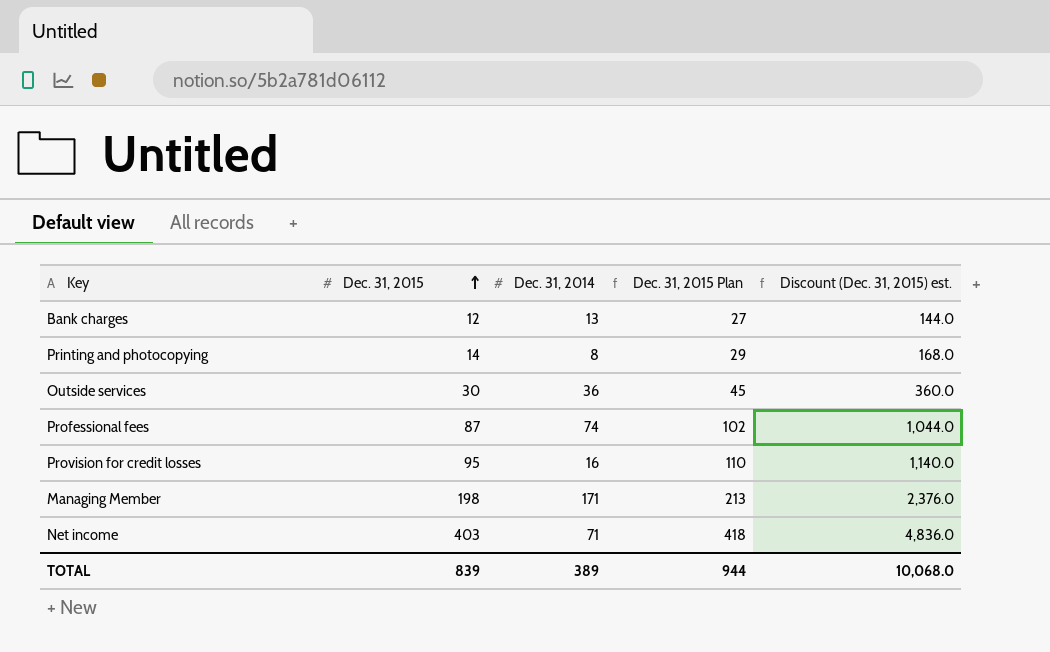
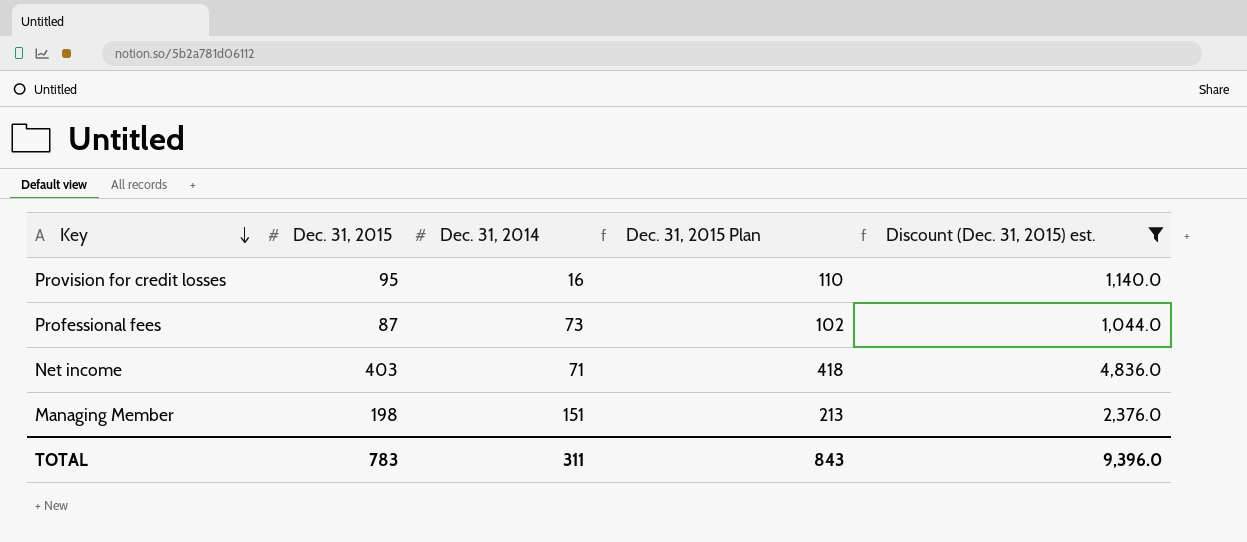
filter: none -> Discount (Dec. 31, 2015) est. >= 1,044.0
row order: Dec. 31, 2015 ascending -> Key descending
Professional fees | Dec. 31, 2014: 74 -> 73
Managing Member | Dec. 31, 2014: 171 -> 151
TOTAL | Dec. 31, 2015: 839 -> 783
TOTAL | Dec. 31, 2014: 389 -> 311
TOTAL | Dec. 31, 2015 Plan: 944 -> 843
TOTAL | Discount (Dec. 31, 2015) est.: 10,068.0 -> 9,396.0

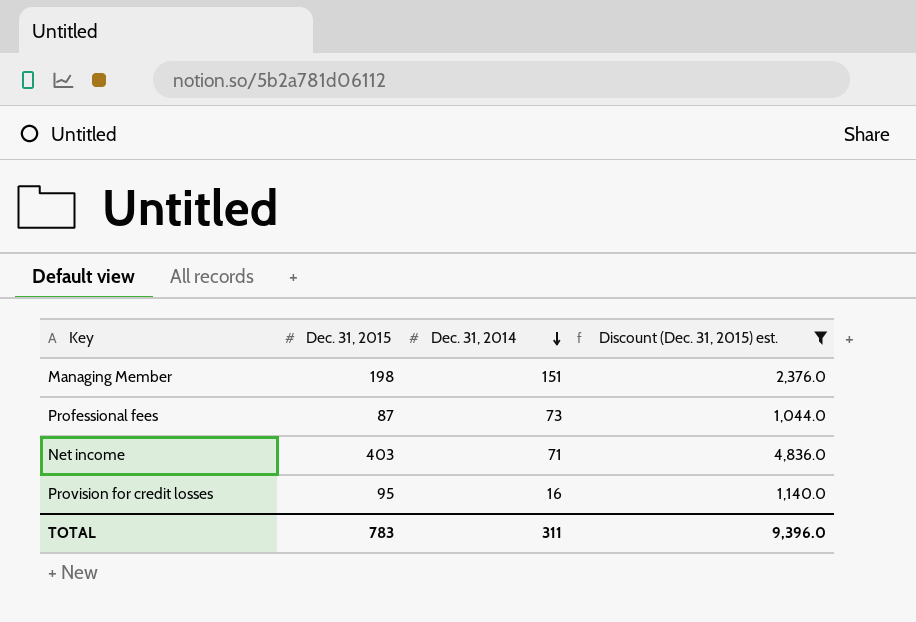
row order: Key descending -> Dec. 31, 2014 descending
column Dec. 31, 2015 Plan | formula: [Dec. 31, 2015] + 15 -> none

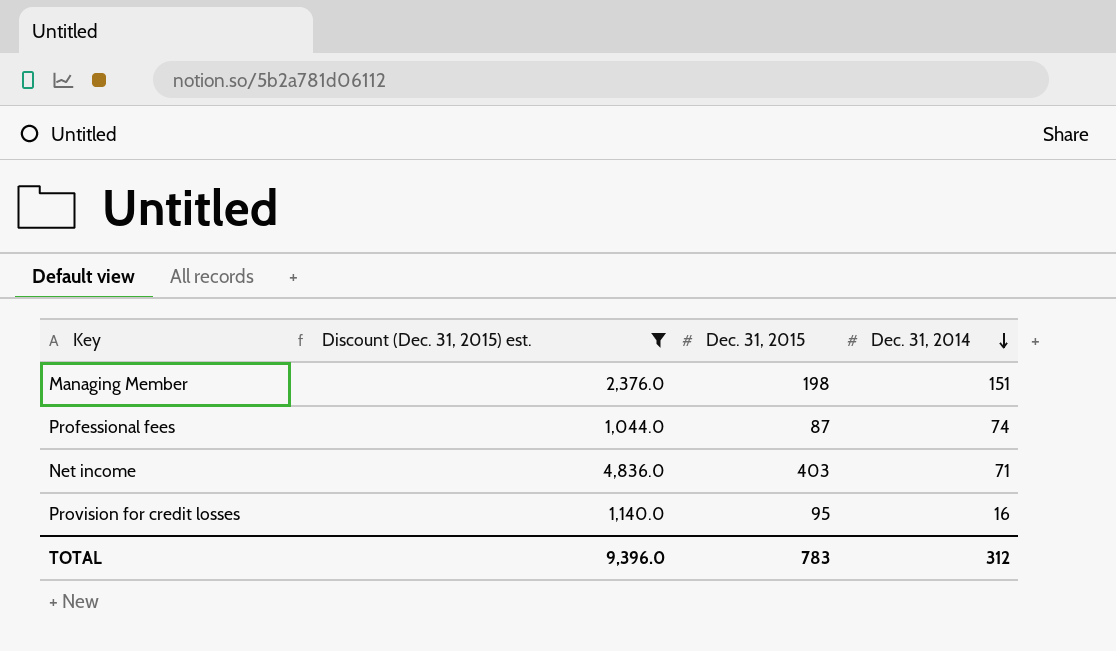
column Discount (Dec. 31, 2015) est. | position: 4 -> 2
Professional fees | Dec. 31, 2014: 73 -> 74
TOTAL | Dec. 31, 2014: 311 -> 312

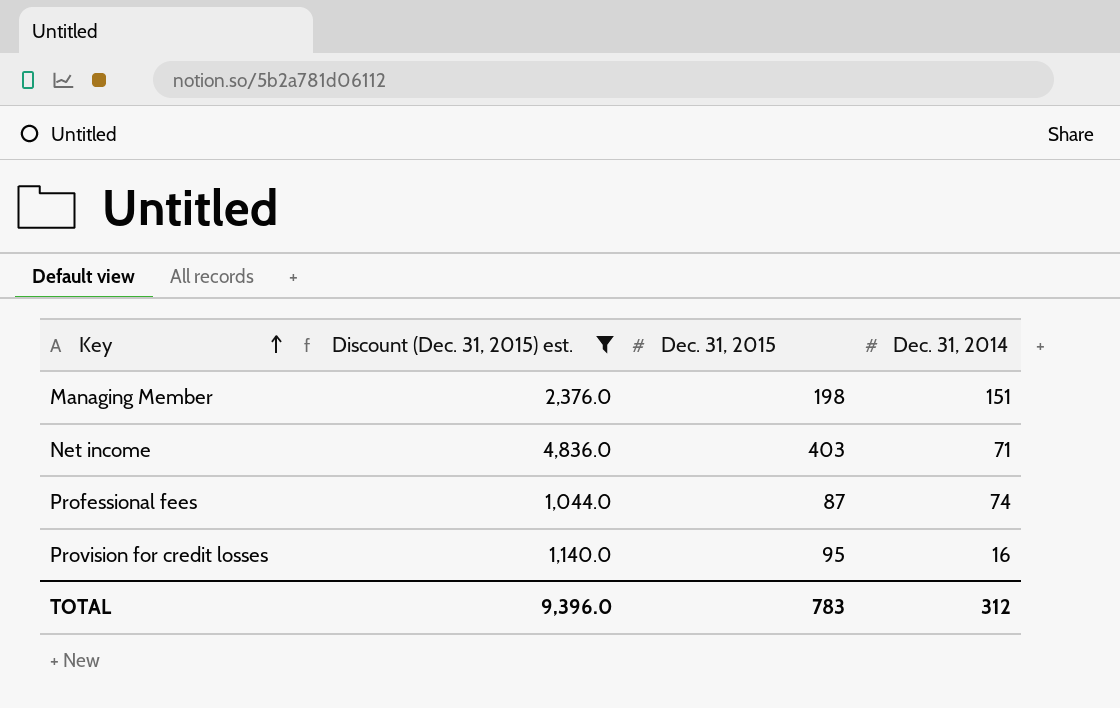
row order: Dec. 31, 2014 descending -> Key ascending

